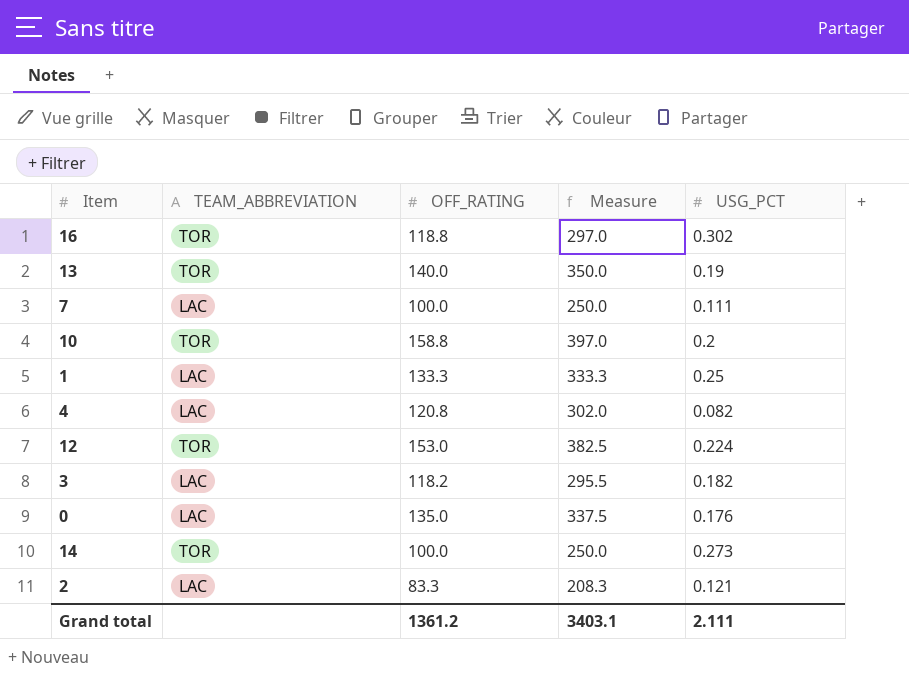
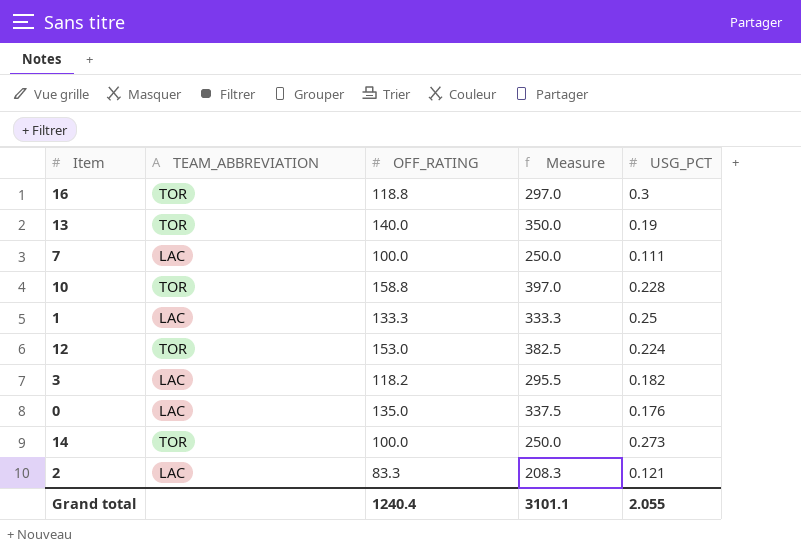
row 4: LAC | 120.8 | 302.0 | 0.082 -> none
16 | USG_PCT: 0.302 -> 0.3
10 | USG_PCT: 0.2 -> 0.228
Grand total | OFF_RATING: 1361.2 -> 1240.4
Grand total | Measure: 3403.1 -> 3101.1
Grand total | USG_PCT: 2.111 -> 2.055

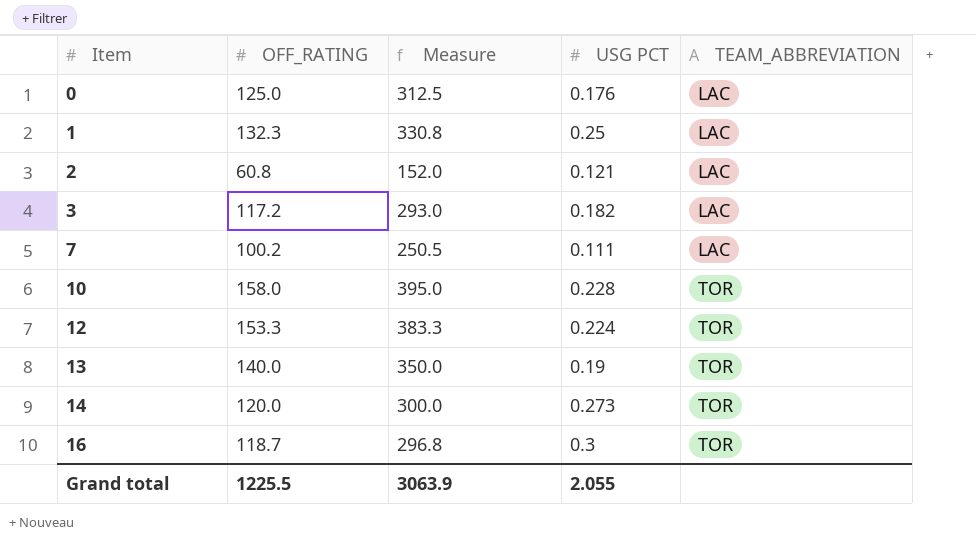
row order: none -> Item ascending
column name: USG_PCT -> USG PCT
column TEAM_ABBREVIATION | position: 2 -> 5
0 | OFF_RATING: 135.0 -> 125.0
0 | Measure: 337.5 -> 312.5
1 | OFF_RATING: 133.3 -> 132.3
1 | Measure: 333.3 -> 330.8
2 | OFF_RATING: 83.3 -> 60.8
2 | Measure: 208.3 -> 152.0
3 | OFF_RATING: 118.2 -> 117.2
3 | Measure: 295.5 -> 293.0
7 | OFF_RATING: 100.0 -> 100.2
7 | Measure: 250.0 -> 250.5
10 | OFF_RATING: 158.8 -> 158.0
10 | Measure: 397.0 -> 395.0
12 | OFF_RATING: 153.0 -> 153.3
12 | Measure: 382.5 -> 383.3
14 | OFF_RATING: 100.0 -> 120.0
14 | Measure: 250.0 -> 300.0
16 | OFF_RATING: 118.8 -> 118.7
16 | Measure: 297.0 -> 296.8
Grand total | OFF_RATING: 1240.4 -> 1225.5
Grand total | Measure: 3101.1 -> 3063.9

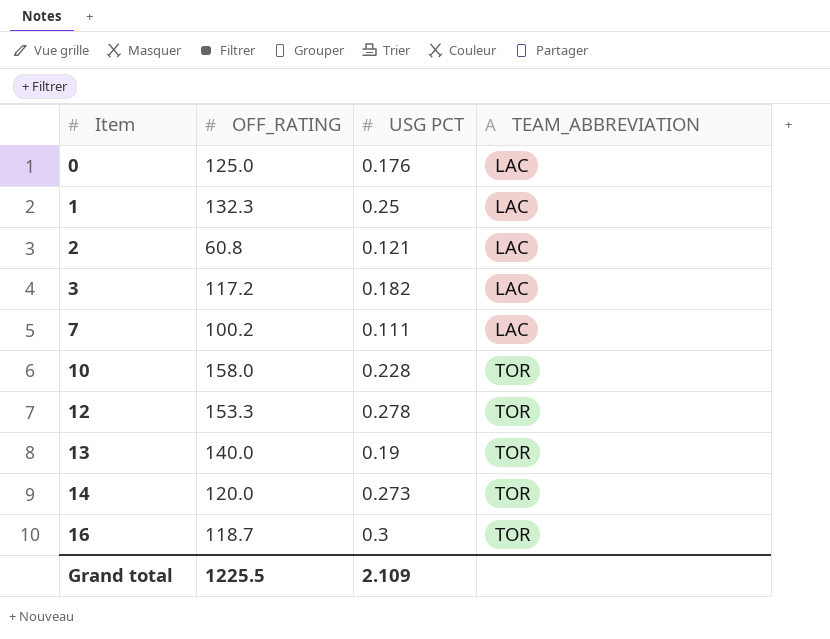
column Measure | formula: [OFF_RATING] * 2.5 -> none
12 | USG PCT: 0.224 -> 0.278
Grand total | USG PCT: 2.055 -> 2.109

